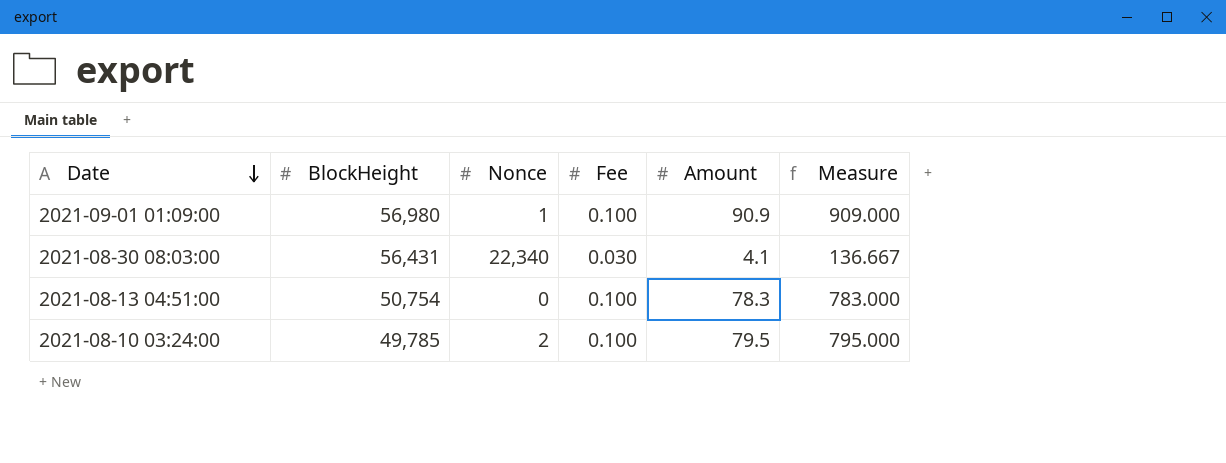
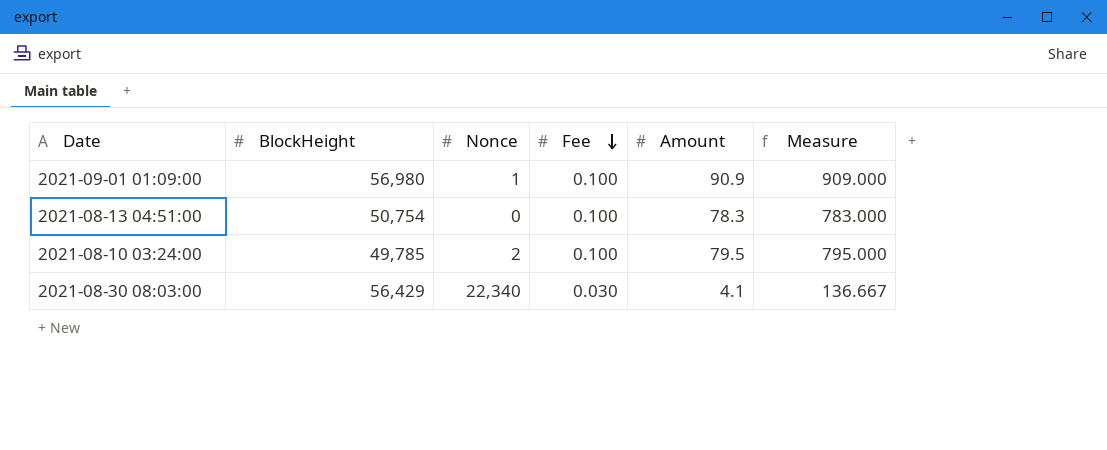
row order: Date descending -> Fee descending
2021-08-30 08:03:00 | BlockHeight: 56,431 -> 56,429

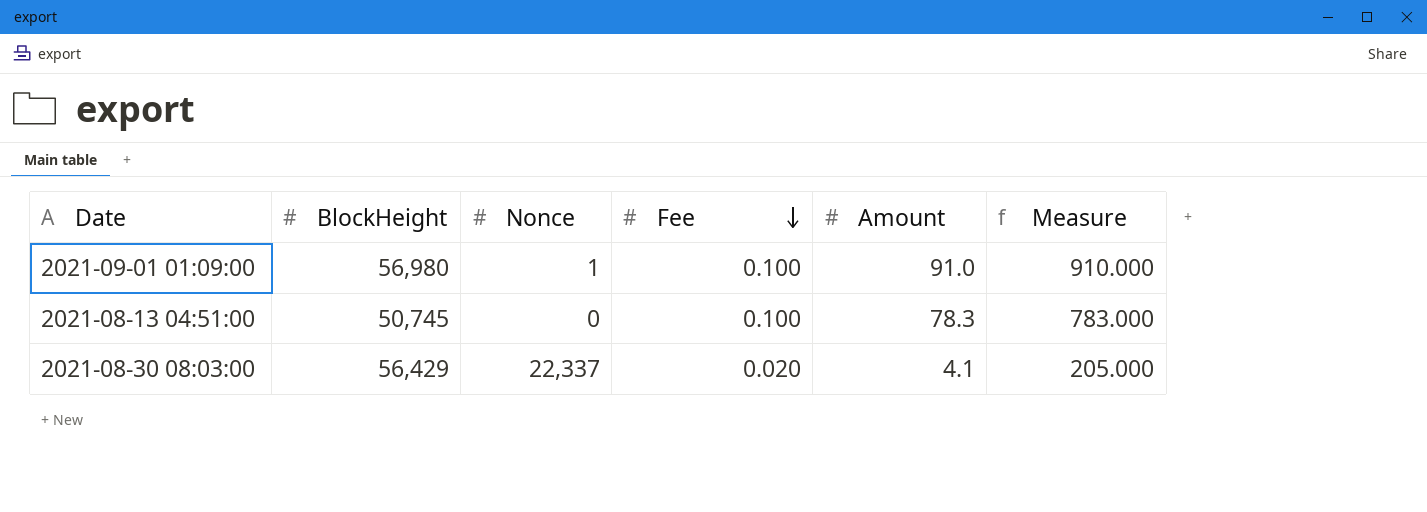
row 2021-08-10 03:24:00: 49,785 | 2 | 0.100 | 79.5 | 795.000 -> none
2021-09-01 01:09:00 | Amount: 90.9 -> 91.0
2021-09-01 01:09:00 | Measure: 909.000 -> 910.000
2021-08-13 04:51:00 | BlockHeight: 50,754 -> 50,745
2021-08-30 08:03:00 | Nonce: 22,340 -> 22,337
2021-08-30 08:03:00 | Fee: 0.030 -> 0.020
2021-08-30 08:03:00 | Measure: 136.667 -> 205.000

